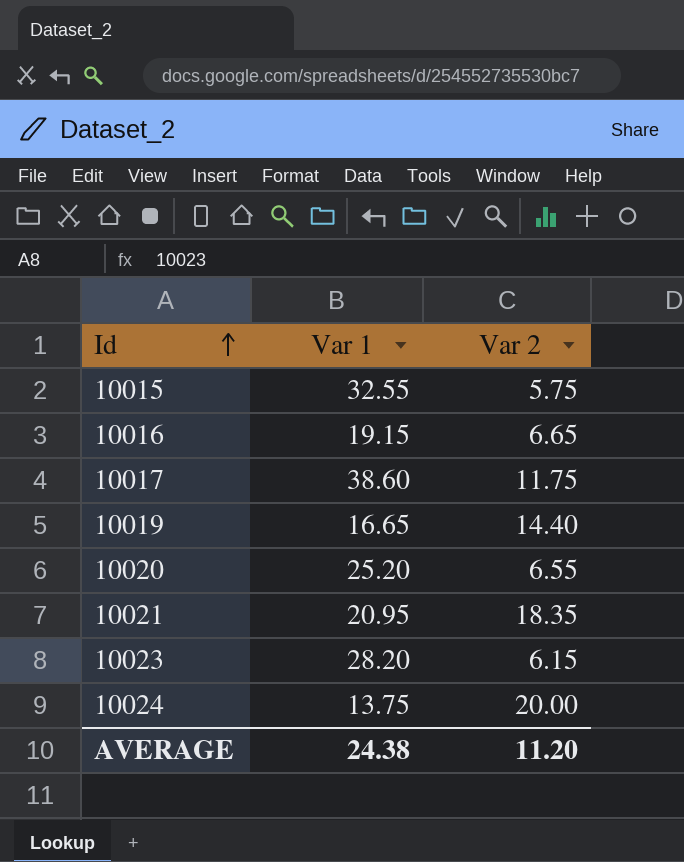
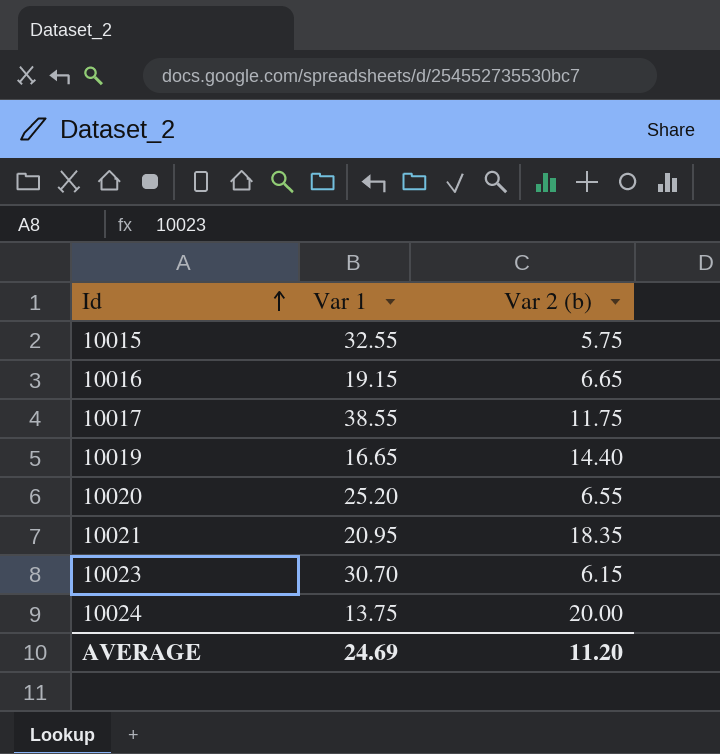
column name: Var 2 -> Var 2 (b)
10017 | Var 1: 38.60 -> 38.55
10023 | Var 1: 28.20 -> 30.70
AVERAGE | Var 1: 24.38 -> 24.69

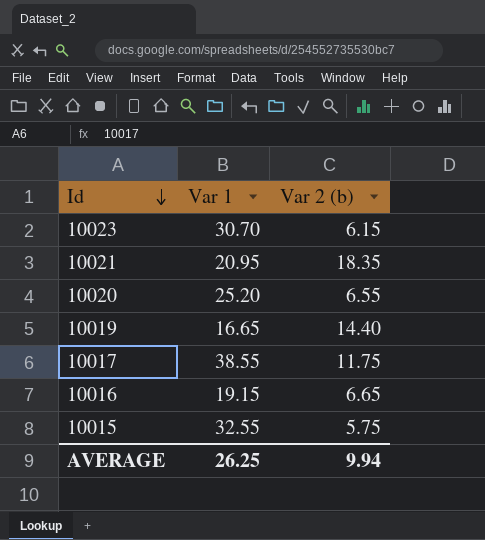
row order: Id ascending -> Id descending
row 10024: 13.75 | 20.00 -> none
AVERAGE | Var 1: 24.69 -> 26.25
AVERAGE | Var 2 (b): 11.20 -> 9.94

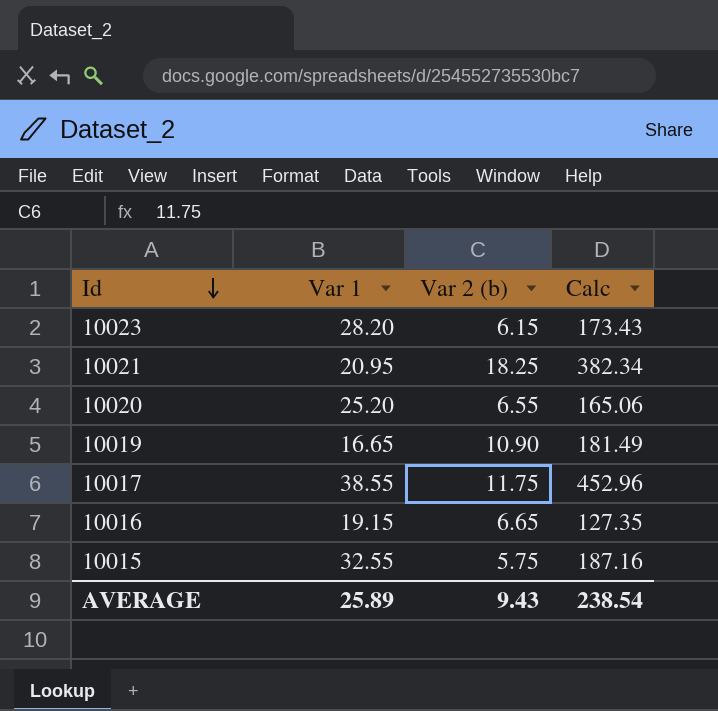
column Calc | formula: none -> [Var 1] * [Var 2 (b)]
10023 | Var 1: 30.70 -> 28.20
10021 | Var 2 (b): 18.35 -> 18.25
10019 | Var 2 (b): 14.40 -> 10.90
AVERAGE | Var 1: 26.25 -> 25.89
AVERAGE | Var 2 (b): 9.94 -> 9.43

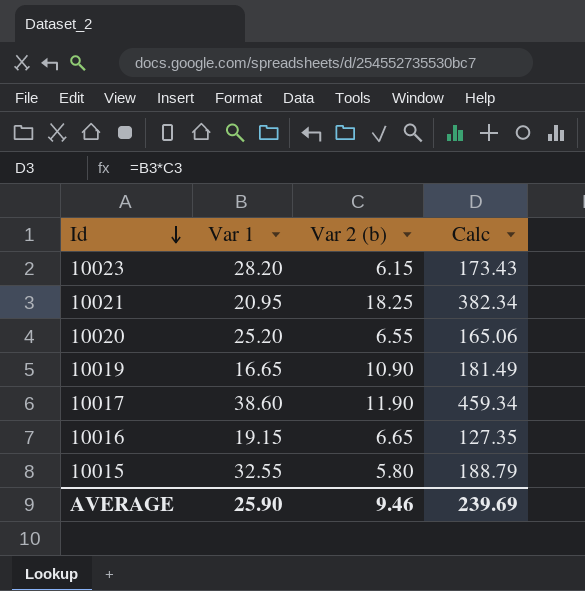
10017 | Var 1: 38.55 -> 38.60
10017 | Var 2 (b): 11.75 -> 11.90
10017 | Calc: 452.96 -> 459.34
10015 | Var 2 (b): 5.75 -> 5.80
10015 | Calc: 187.16 -> 188.79
AVERAGE | Var 1: 25.89 -> 25.90
AVERAGE | Var 2 (b): 9.43 -> 9.46
AVERAGE | Calc: 238.54 -> 239.69

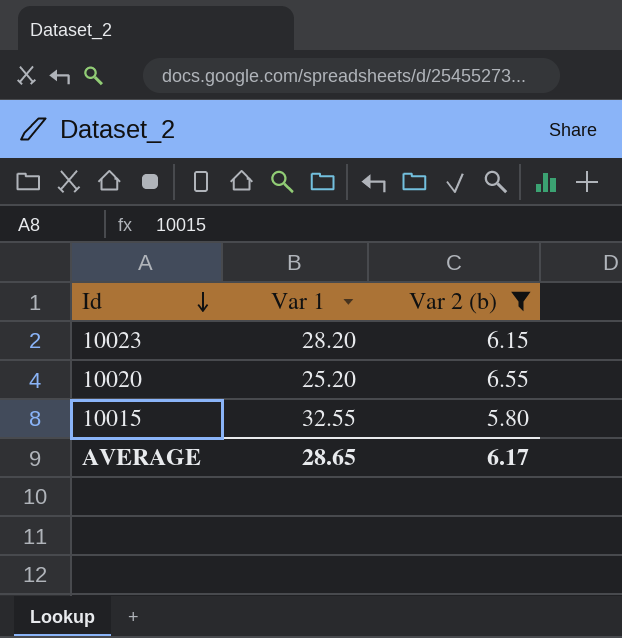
filter: none -> Var 2 (b) <= 6.55
column Calc | formula: [Var 1] * [Var 2 (b)] -> none
AVERAGE | Var 1: 25.90 -> 28.65
AVERAGE | Var 2 (b): 9.46 -> 6.17

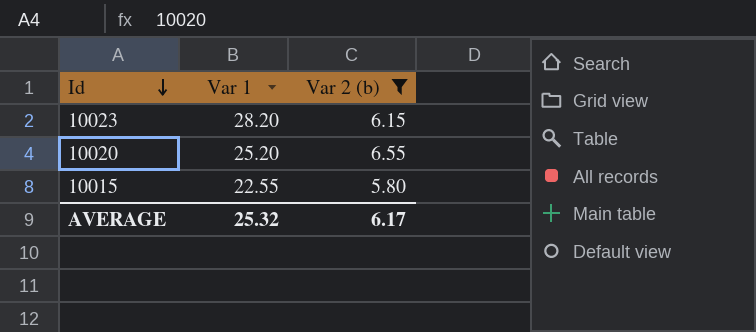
10015 | Var 1: 32.55 -> 22.55
AVERAGE | Var 1: 28.65 -> 25.32

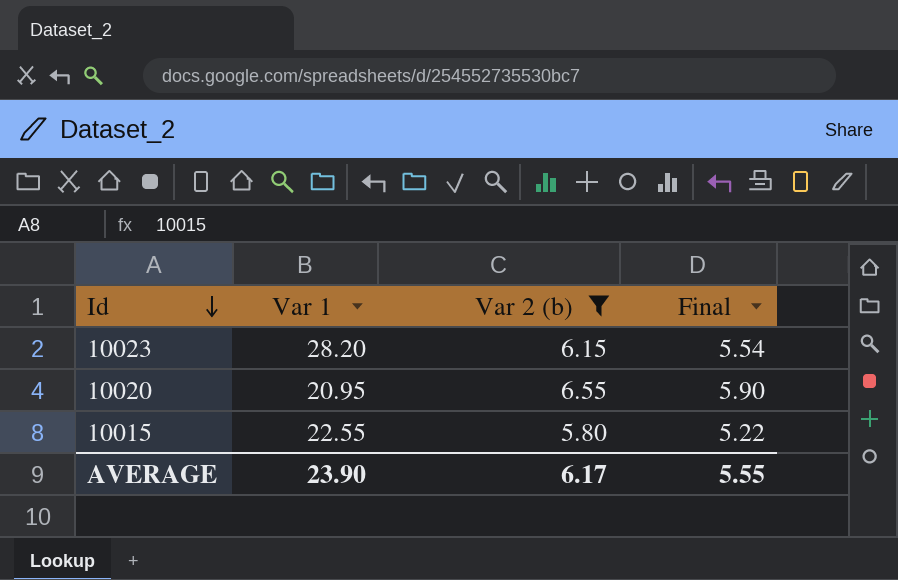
column Final | formula: none -> [Var 2 (b)] * 0.9
10020 | Var 1: 25.20 -> 20.95
AVERAGE | Var 1: 25.32 -> 23.90

